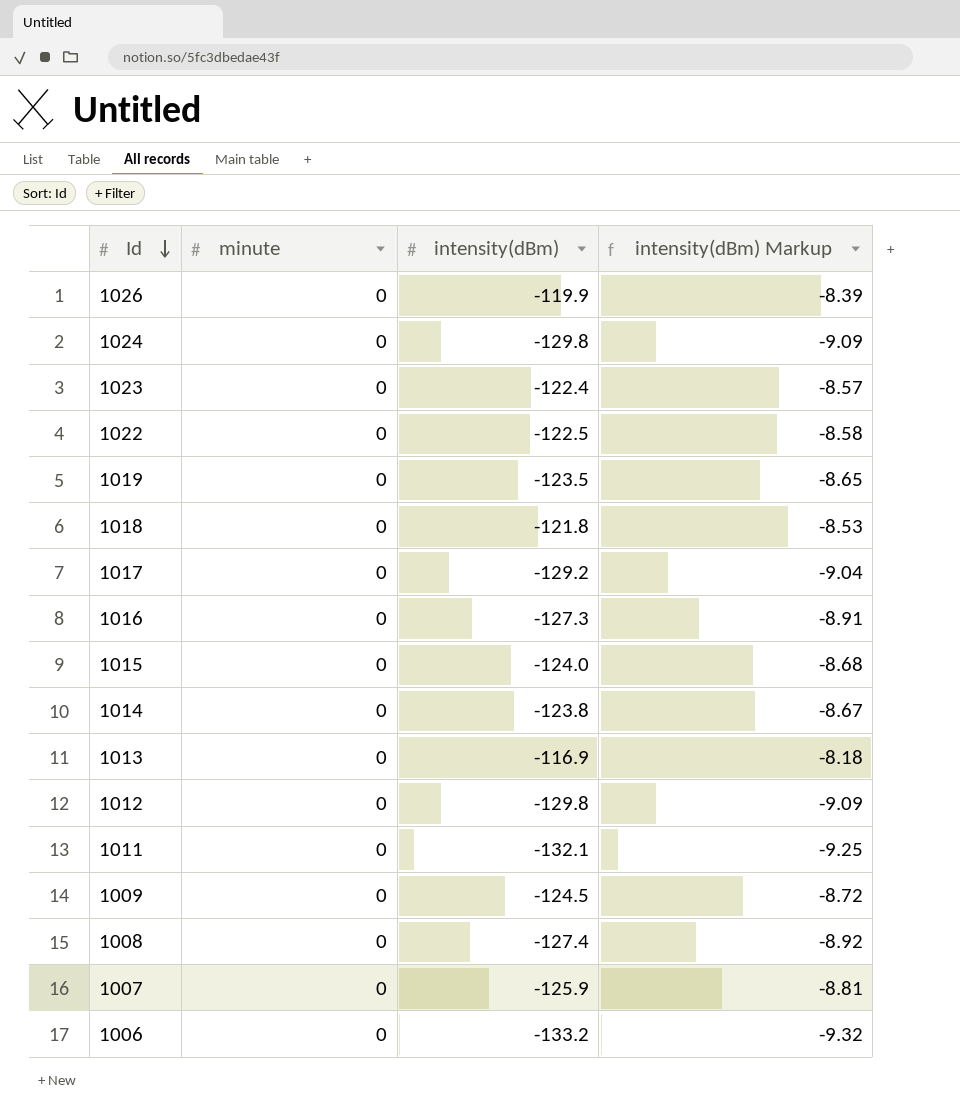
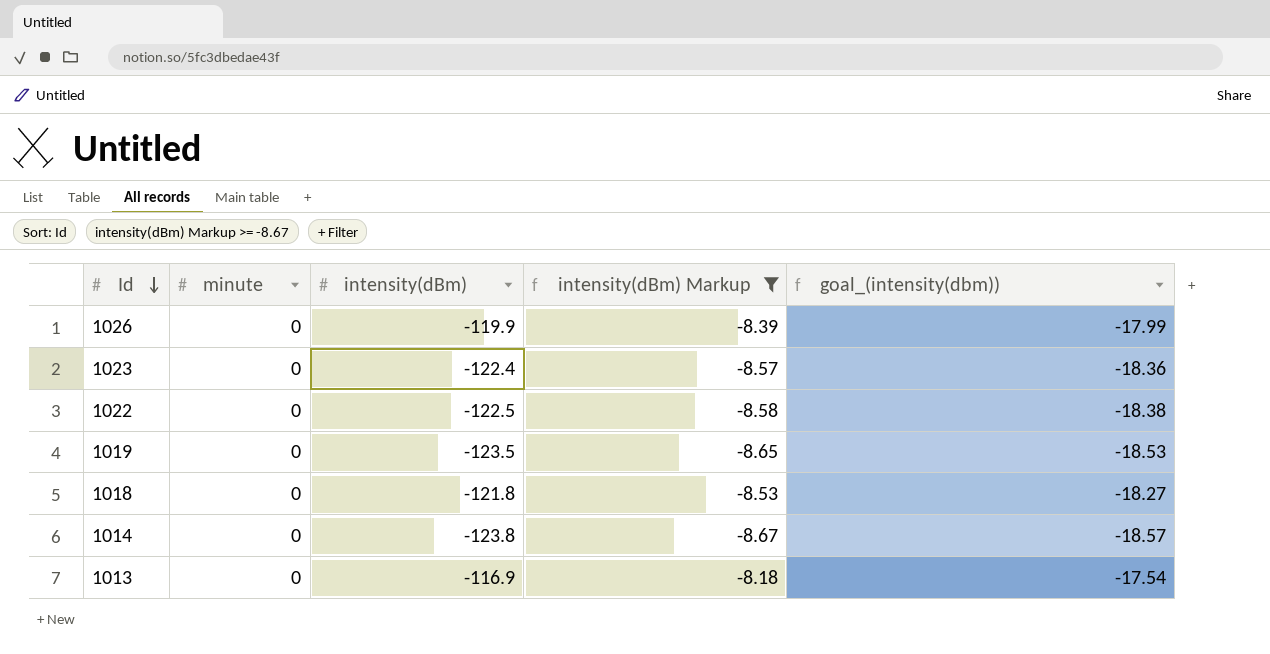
filter: none -> intensity(dBm) Markup >= -8.67
column goal_(intensity(dbm)) | formula: none -> [intensity(dBm)] * 0.15

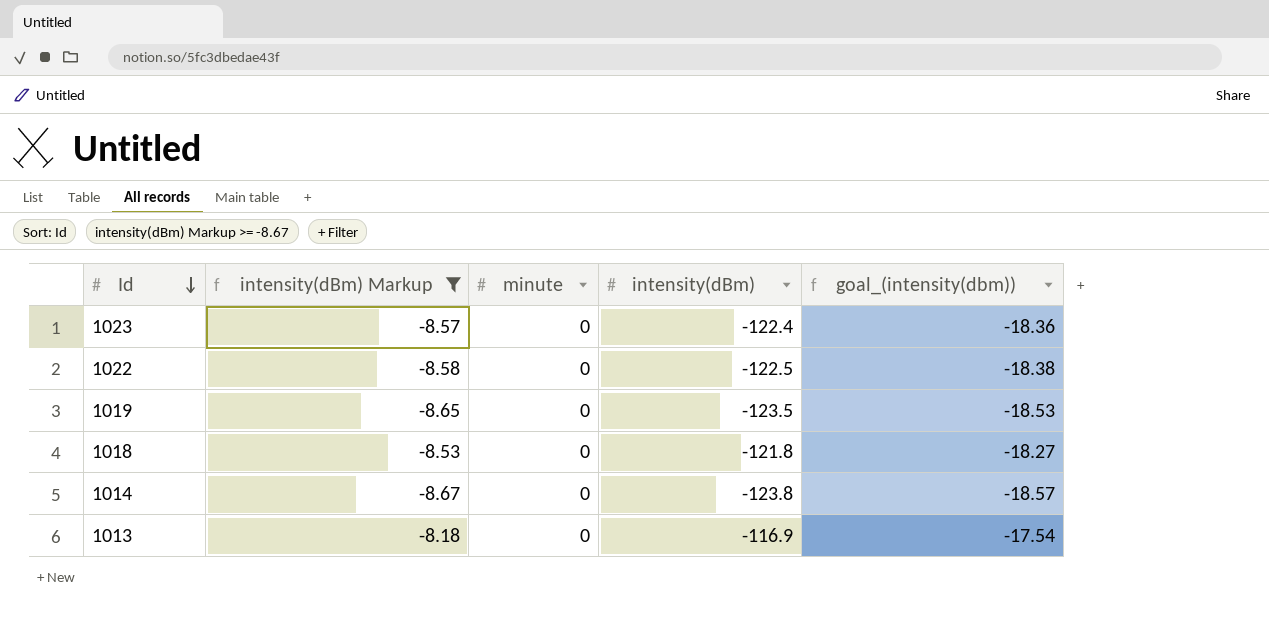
column intensity(dBm) Markup | position: 4 -> 2
row 1026: 0 | -119.9 | -8.39 | -17.99 -> none

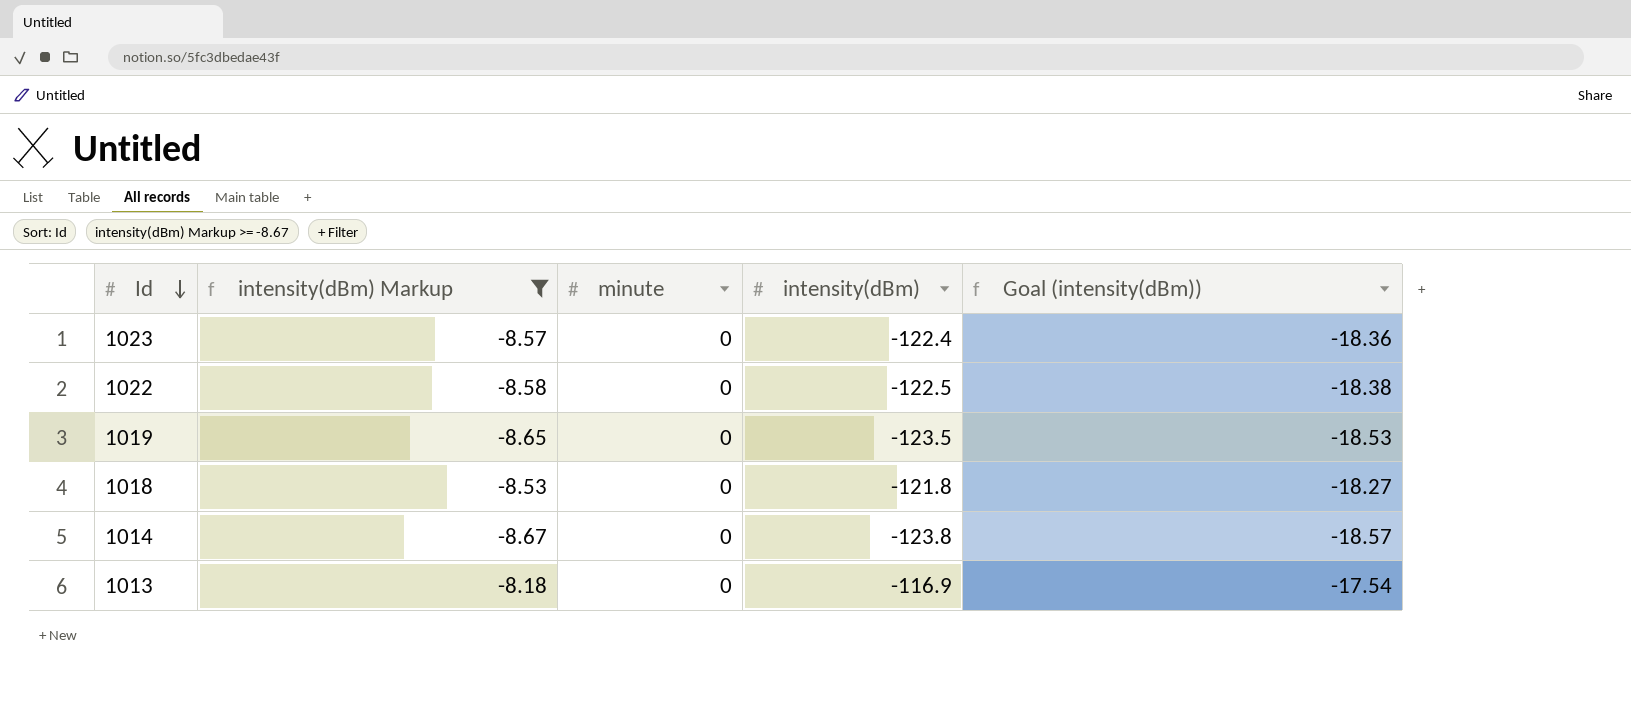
column name: goal_(intensity(dbm)) -> Goal (intensity(dBm))

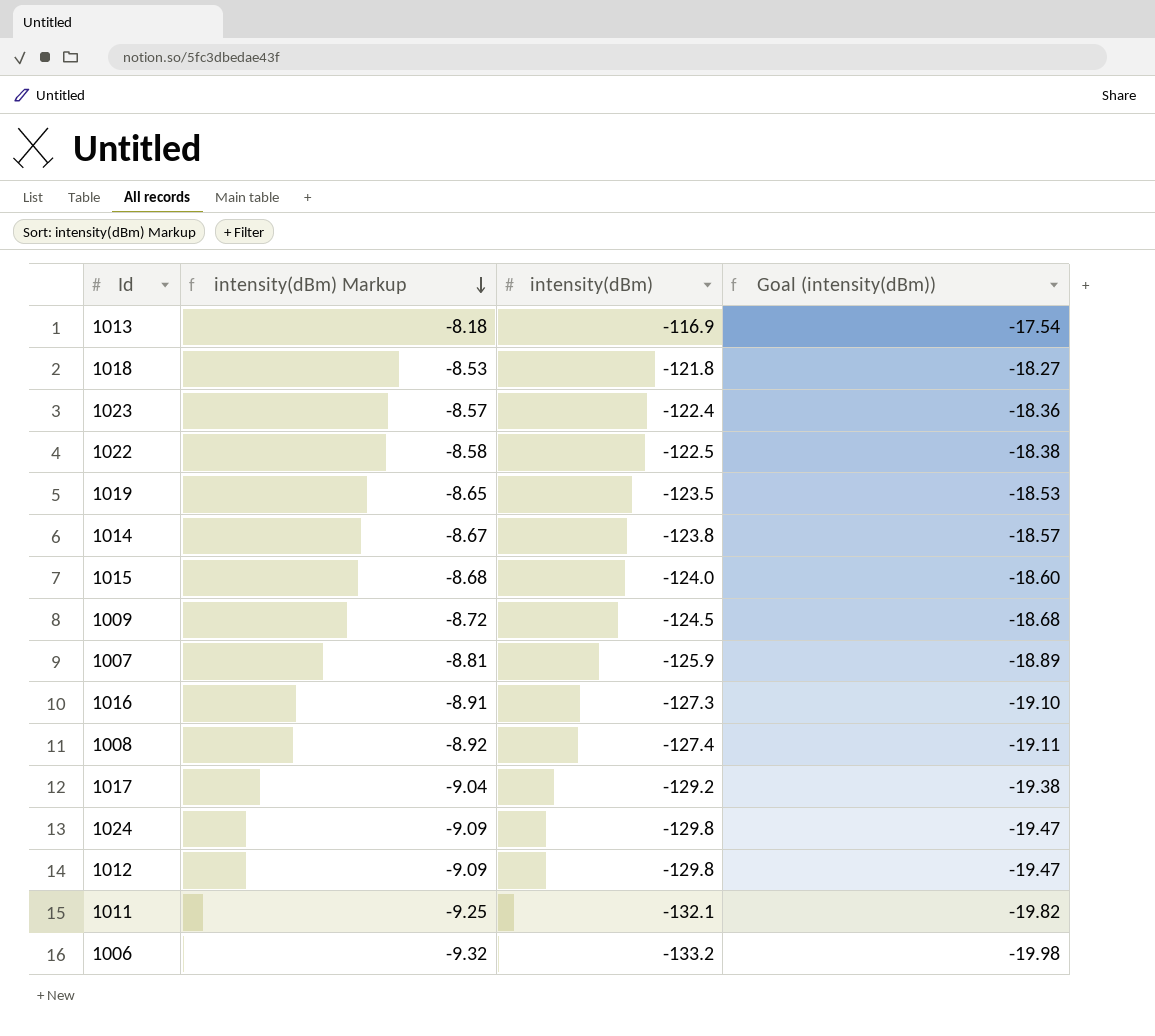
filter: intensity(dBm) Markup >= -8.67 -> none
row order: Id descending -> intensity(dBm) Markup descending
column minute | position: 3 -> none

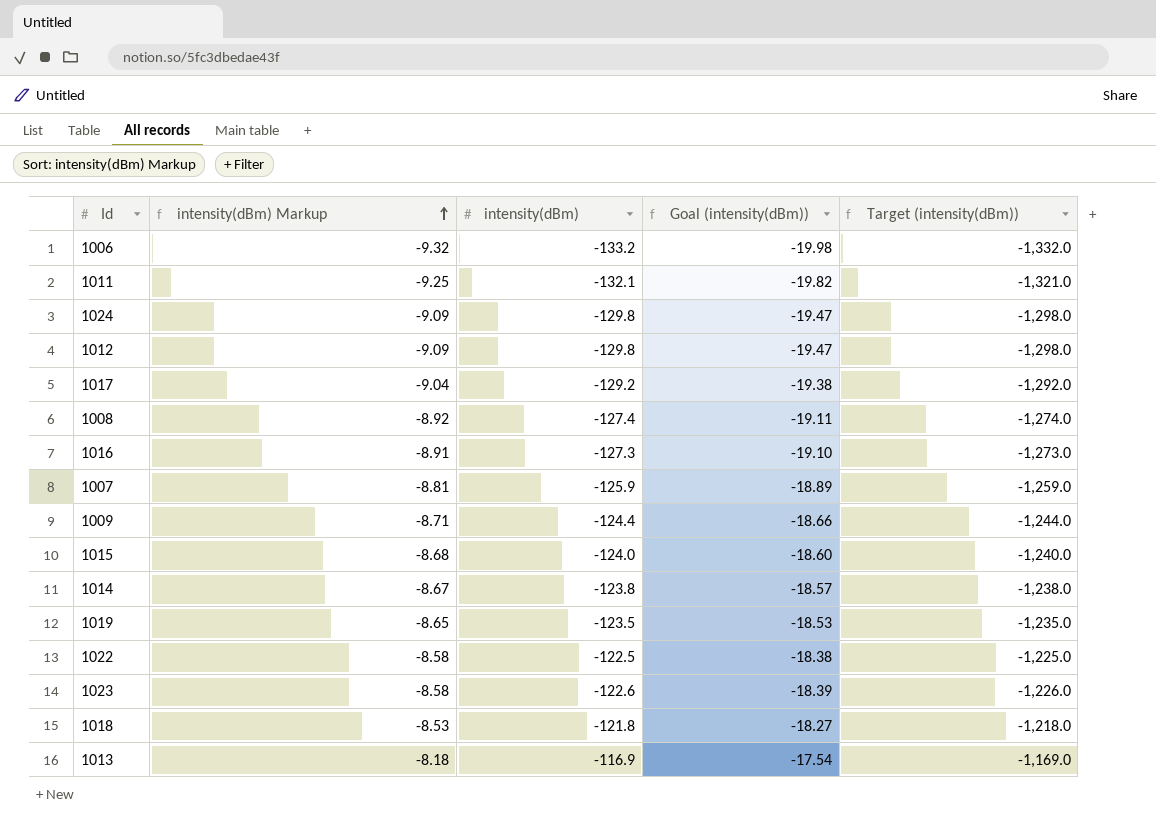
row order: intensity(dBm) Markup descending -> intensity(dBm) Markup ascending
column Target (intensity(dBm)) | formula: none -> [intensity(dBm)] * 10
1009 | intensity(dBm) Markup: -8.72 -> -8.71
1009 | intensity(dBm): -124.5 -> -124.4
1009 | Goal (intensity(dBm)): -18.68 -> -18.66
1023 | intensity(dBm) Markup: -8.57 -> -8.58
1023 | intensity(dBm): -122.4 -> -122.6
1023 | Goal (intensity(dBm)): -18.36 -> -18.39

